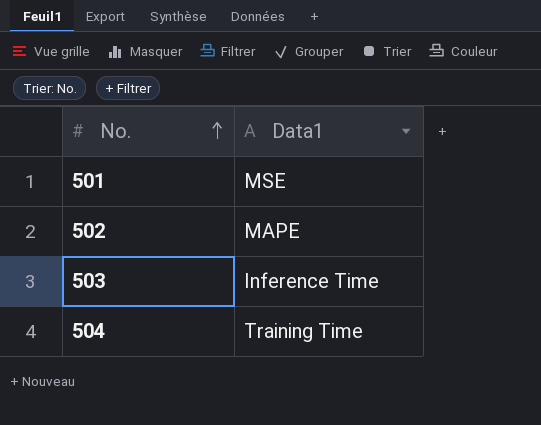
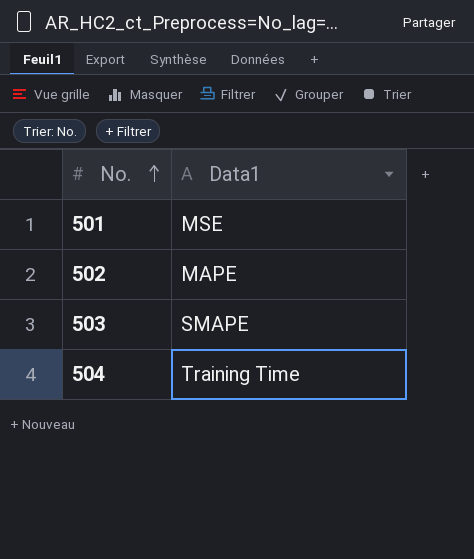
503 | Data1: Inference Time -> SMAPE

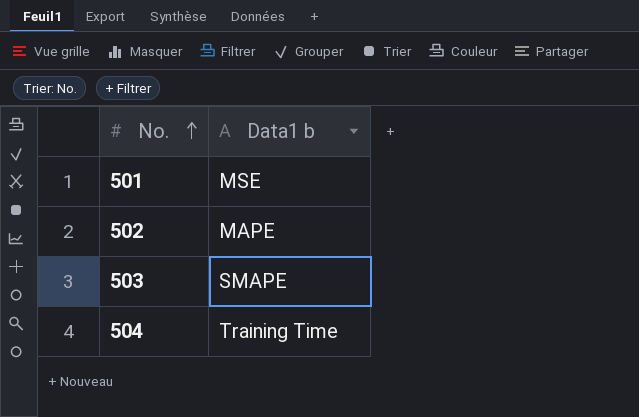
column name: Data1 -> Data1 b

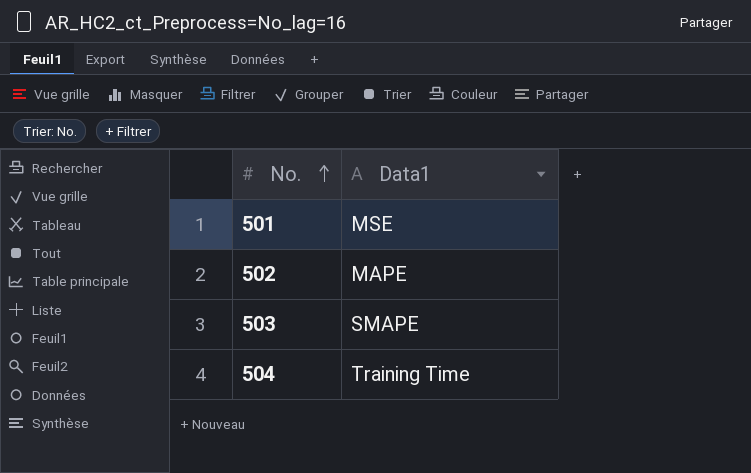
column name: Data1 b -> Data1

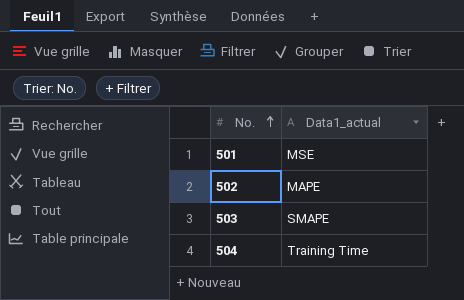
column name: Data1 -> Data1_actual

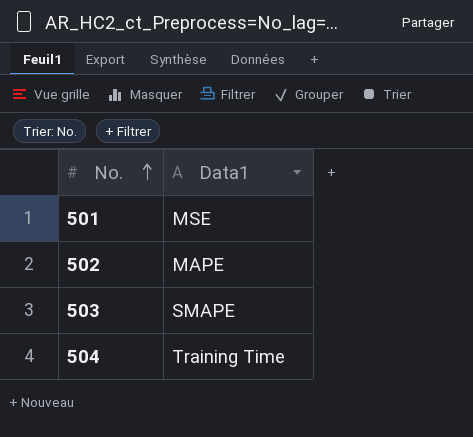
column name: Data1_actual -> Data1

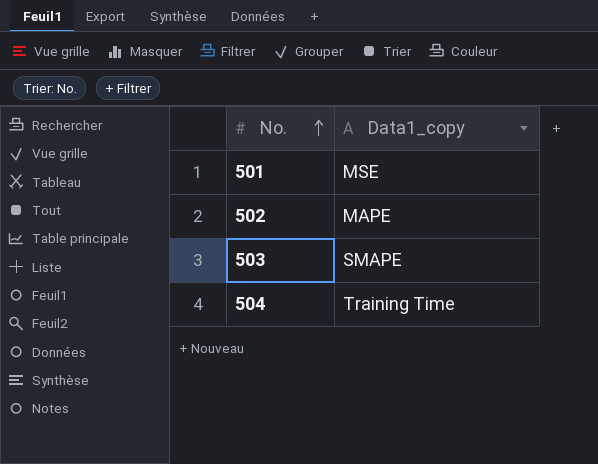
column name: Data1 -> Data1_copy

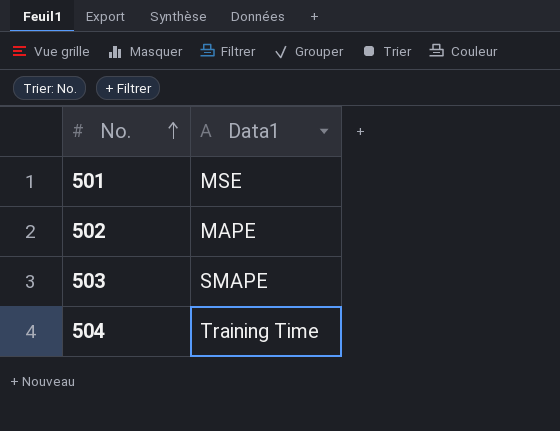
column name: Data1_copy -> Data1

